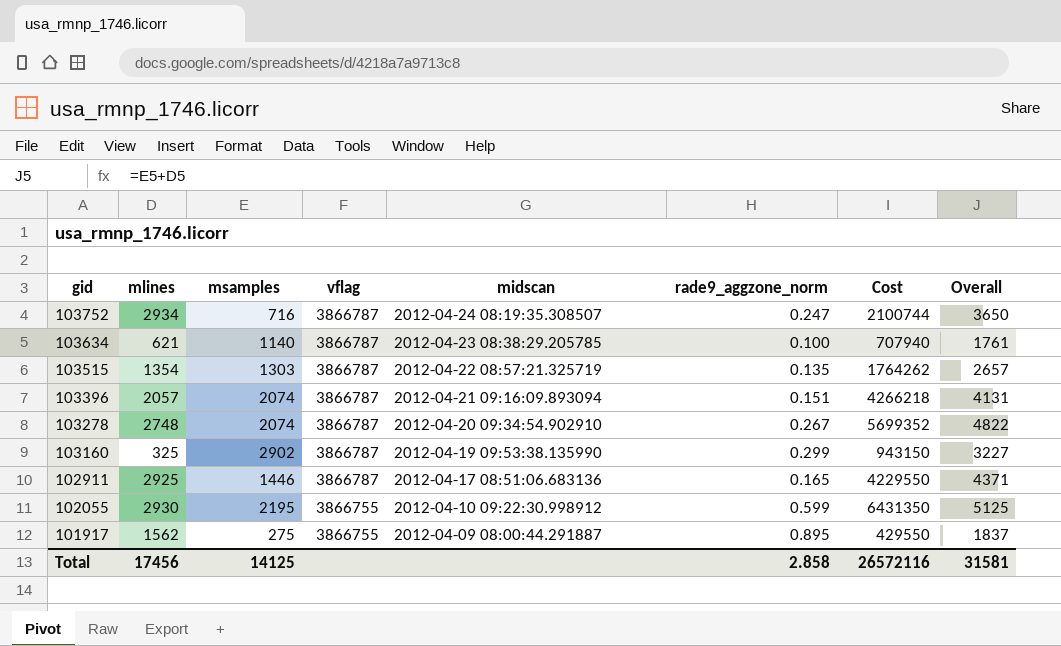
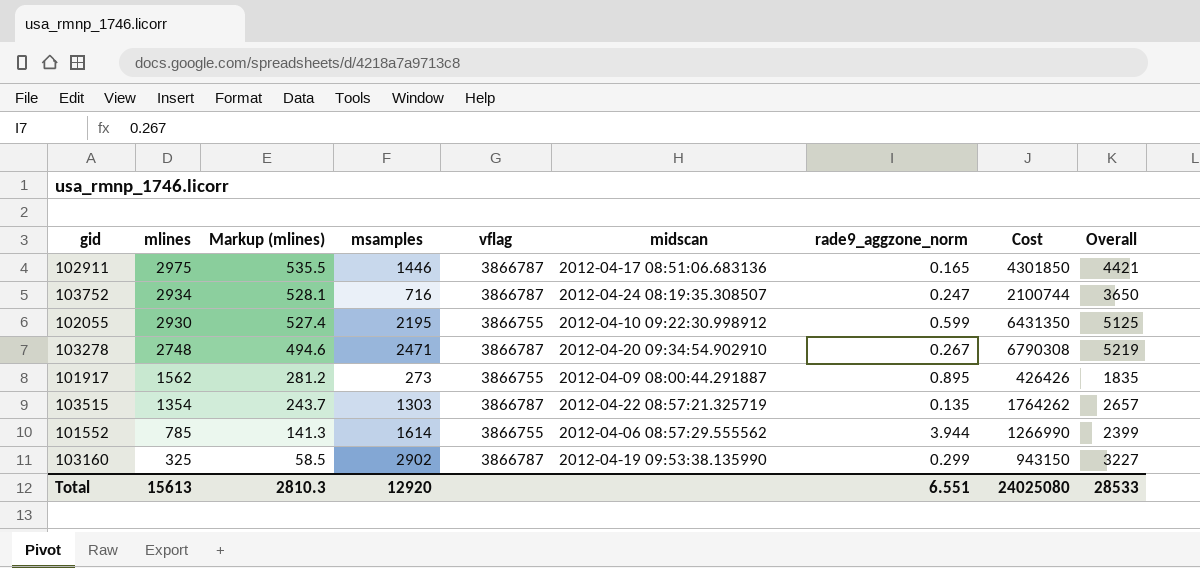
row order: gid descending -> mlines descending
column Markup (mlines) | formula: none -> [mlines] * 0.18
row 103634: 621 | 1140 | 3866787 | 2012-04-23 08:38:29.205785 | 0.100 | 707940 | 1761 -> none
row 103396: 2057 | 2074 | 3866787 | 2012-04-21 09:16:09.893094 | 0.151 | 4266218 | 4131 -> none
102911 | mlines: 2925 -> 2975
102911 | Cost: 4229550 -> 4301850
102911 | Overall: 4371 -> 4421
103278 | msamples: 2074 -> 2471
103278 | Cost: 5699352 -> 6790308
103278 | Overall: 4822 -> 5219
101917 | msamples: 275 -> 273
101917 | Cost: 429550 -> 426426
101917 | Overall: 1837 -> 1835
row 101552: none -> 785 | 141.3 | 1614 | 3866755 | 2012-04-06 08:57:29.555562 | 3.944 | 1266990 | 2399
Total | mlines: 17456 -> 15613
Total | msamples: 14125 -> 12920
Total | rade9_aggzone_norm: 2.858 -> 6.551
Total | Cost: 26572116 -> 24025080
Total | Overall: 31581 -> 28533

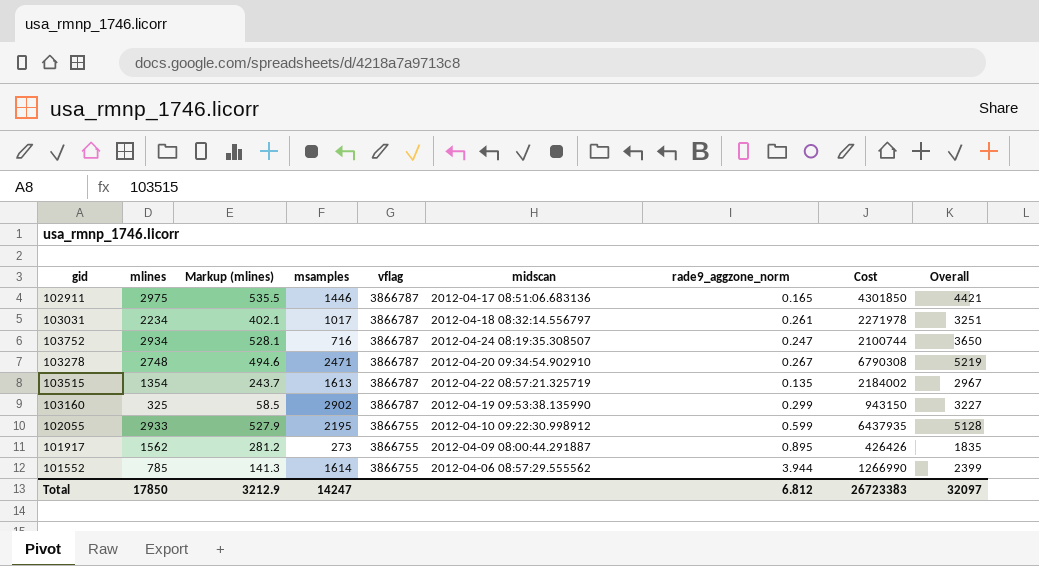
row order: mlines descending -> vflag descending
row 103031: none -> 2234 | 402.1 | 1017 | 3866787 | 2012-04-18 08:32:14.556797 | 0.261 | 2271978 | 3251
103515 | msamples: 1303 -> 1613
103515 | Cost: 1764262 -> 2184002
103515 | Overall: 2657 -> 2967
102055 | mlines: 2930 -> 2933
102055 | Markup (mlines): 527.4 -> 527.9
102055 | Cost: 6431350 -> 6437935
102055 | Overall: 5125 -> 5128
Total | mlines: 15613 -> 17850
Total | Markup (mlines): 2810.3 -> 3212.9
Total | msamples: 12920 -> 14247
Total | rade9_aggzone_norm: 6.551 -> 6.812
Total | Cost: 24025080 -> 26723383
Total | Overall: 28533 -> 32097

